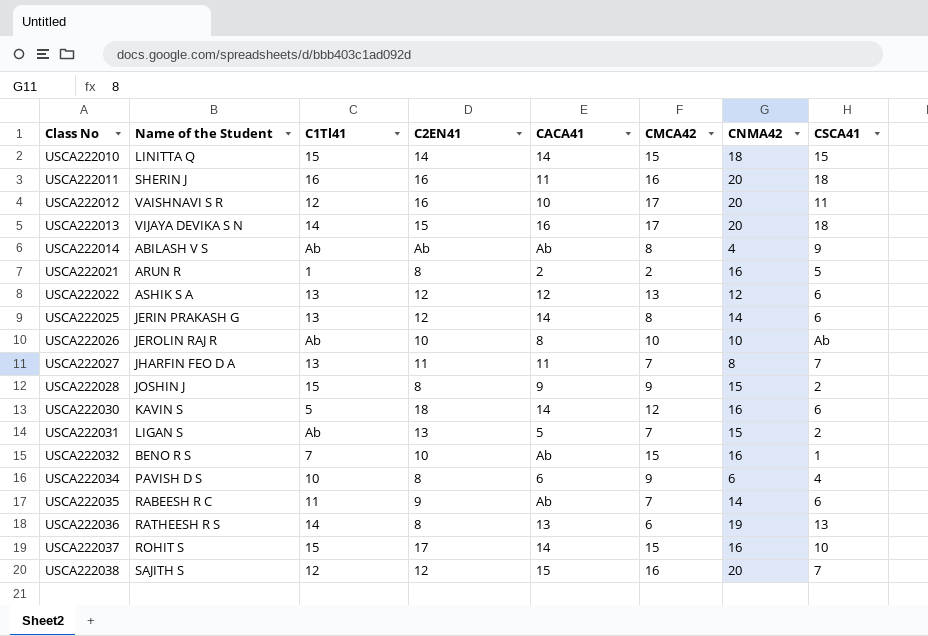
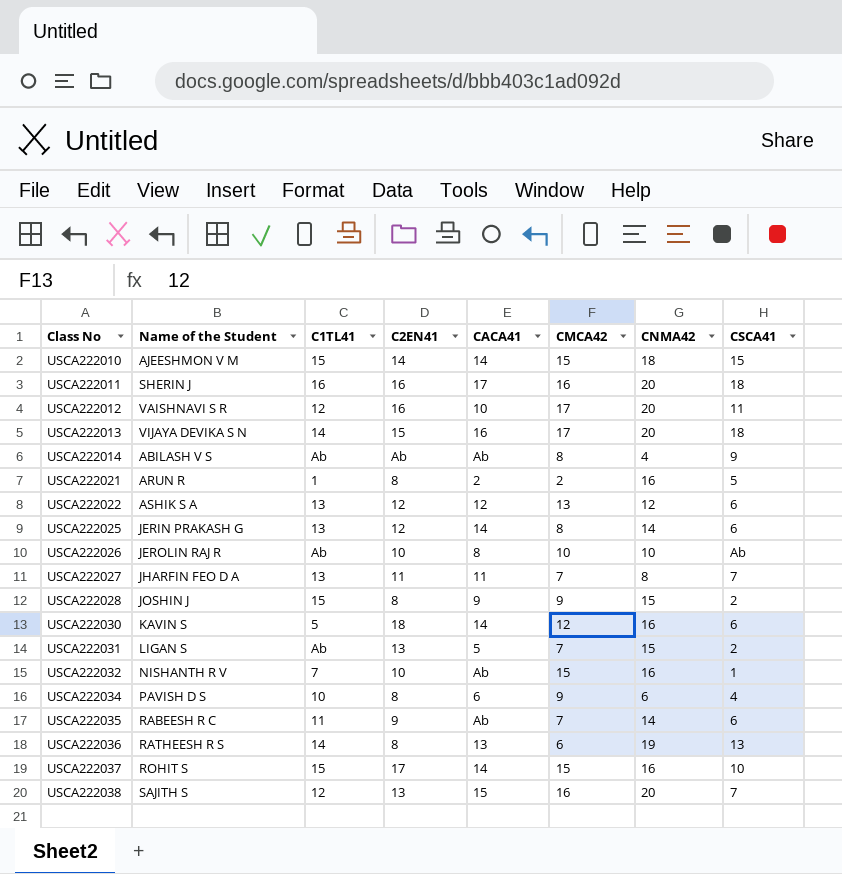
column name: C1Tl41 -> C1TL41
USCA222010 | Name of the Student: LINITTA Q -> AJEESHMON V M
USCA222011 | CACA41: 11 -> 17
USCA222032 | Name of the Student: BENO R S -> NISHANTH R V
USCA222038 | C2EN41: 12 -> 13

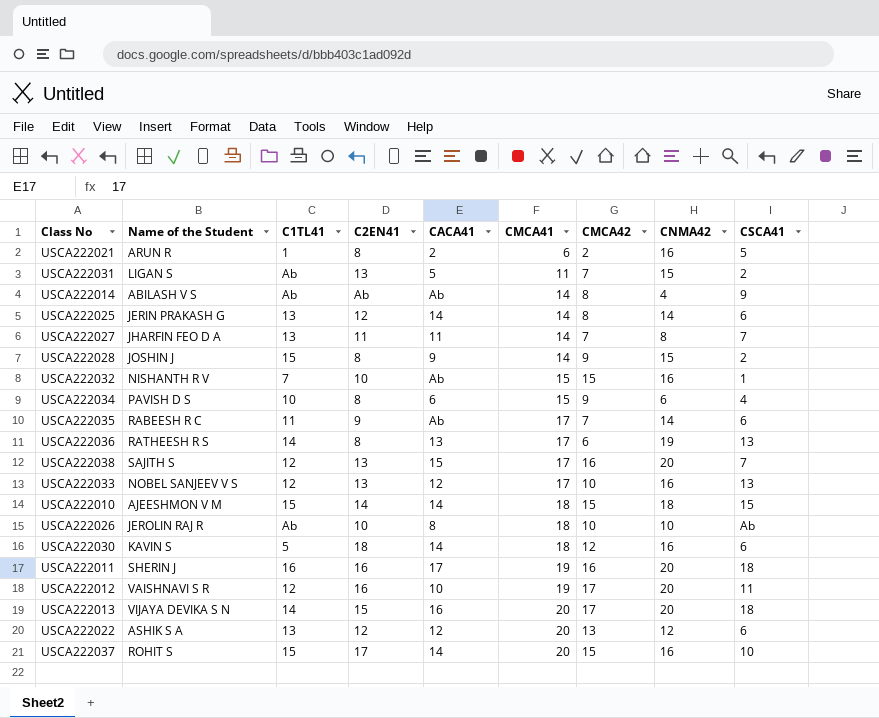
row order: Class No ascending -> CMCA41 ascending
column CMCA41 | position: none -> 6
row USCA222033: none -> NOBEL SANJEEV V S | 12 | 13 | 12 | 17 | 10 | 16 | 13

